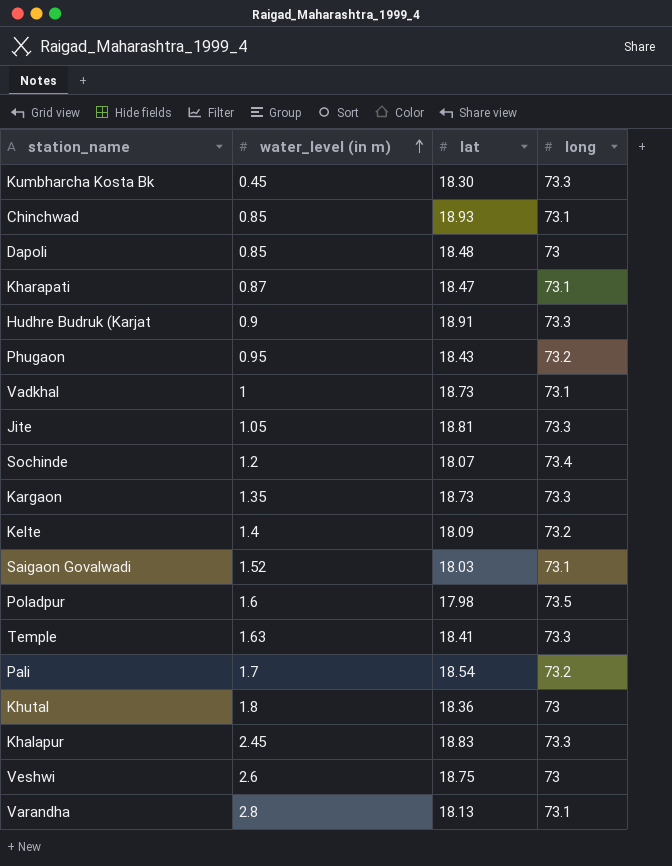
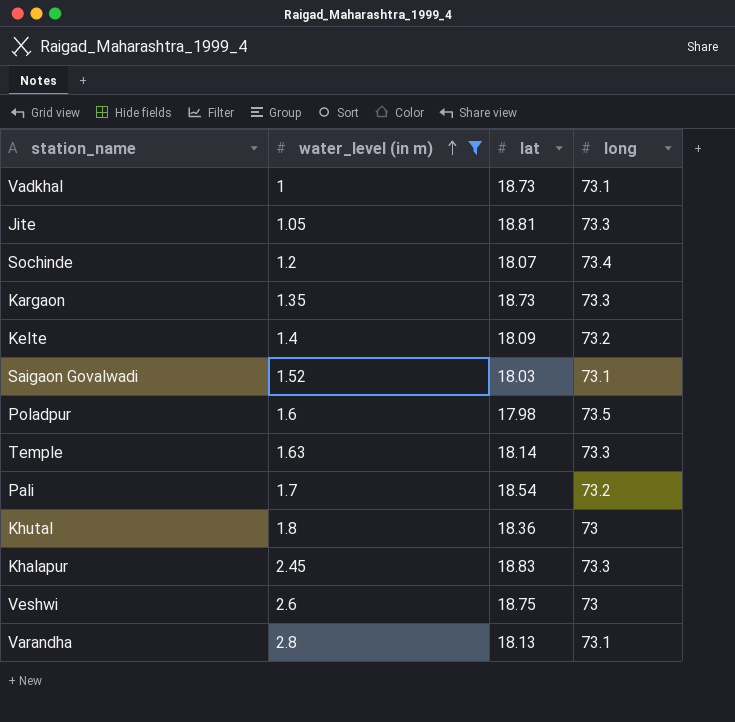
filter: none -> water_level (in m) >= 1
Temple | lat: 18.41 -> 18.14

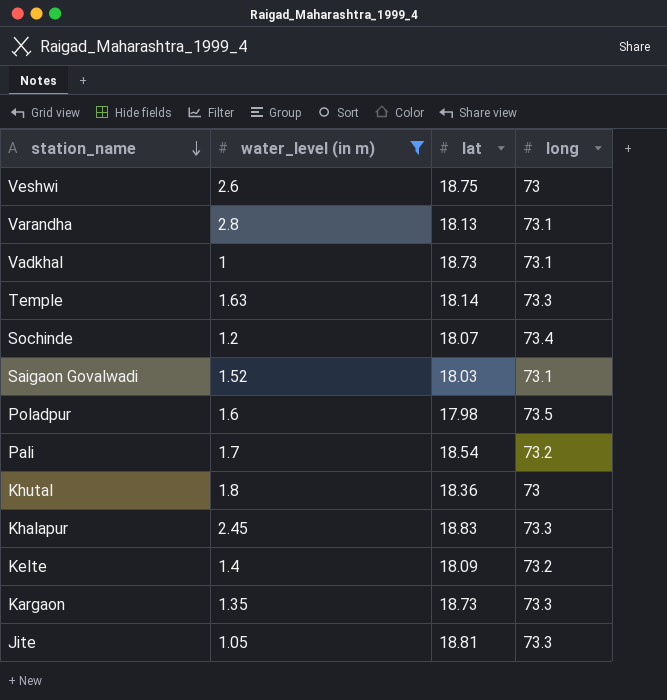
row order: water_level (in m) ascending -> station_name descending

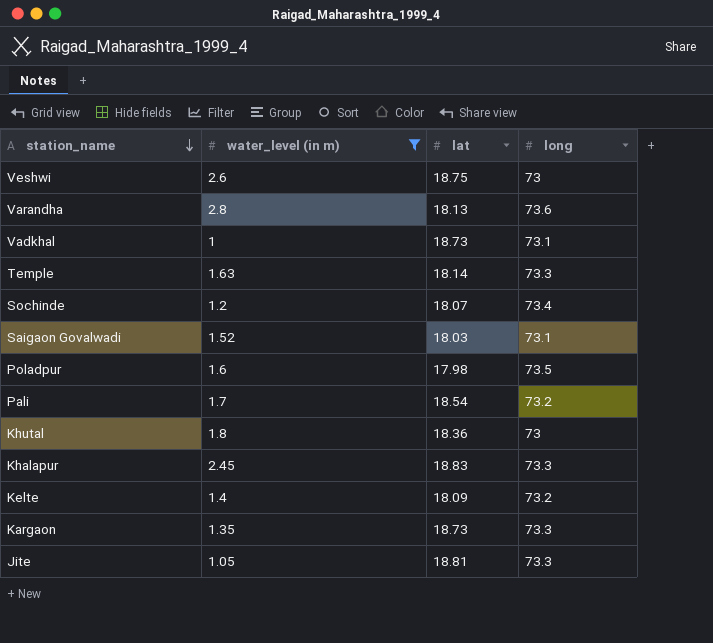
Varandha | long: 73.1 -> 73.6

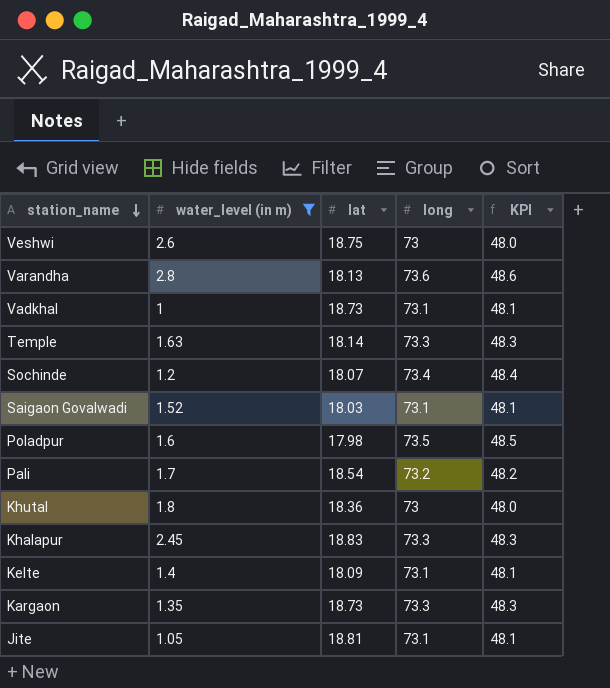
column KPI | formula: none -> [long] - 25
Kelte | long: 73.2 -> 73.1
Jite | long: 73.3 -> 73.1

